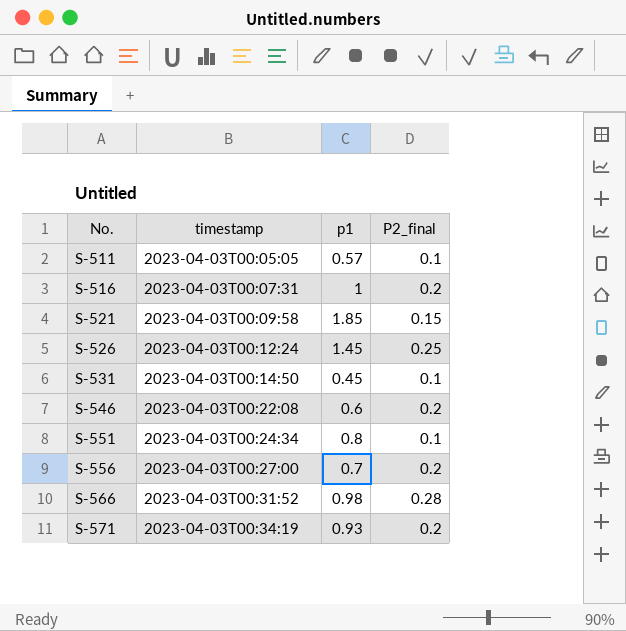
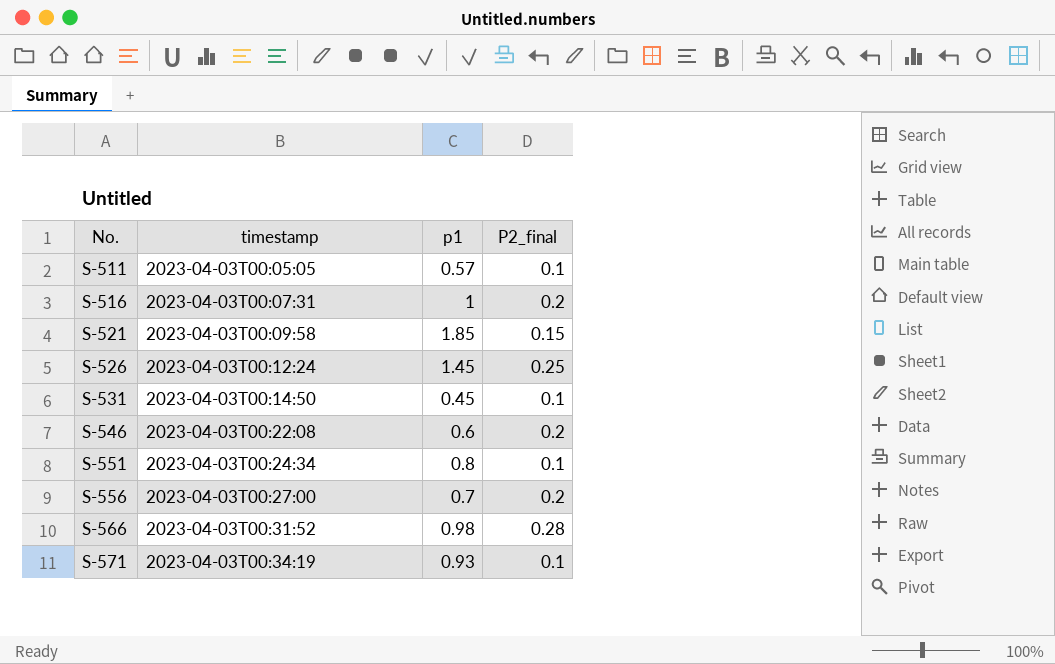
S-571 | P2_final: 0.2 -> 0.1

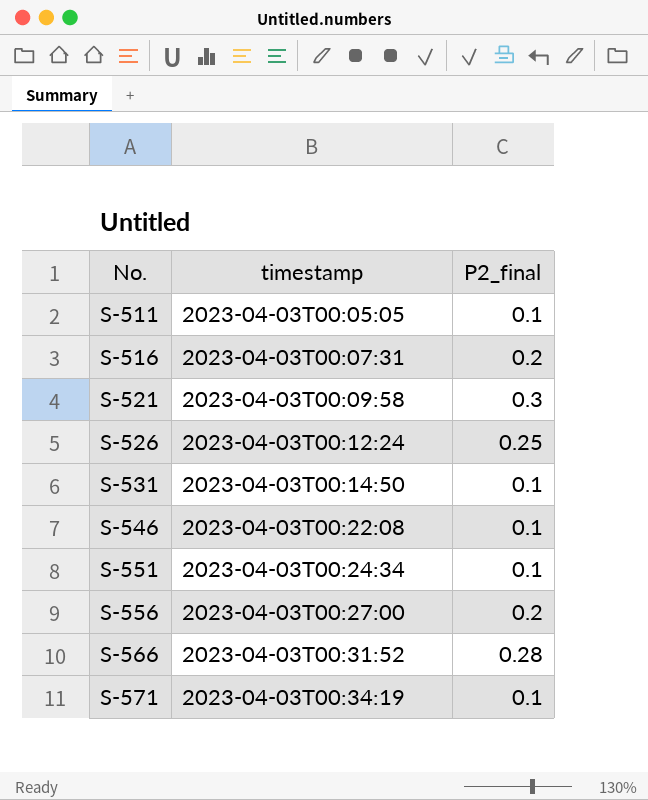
column p1 | position: 3 -> none
S-521 | P2_final: 0.15 -> 0.3
S-546 | P2_final: 0.2 -> 0.1

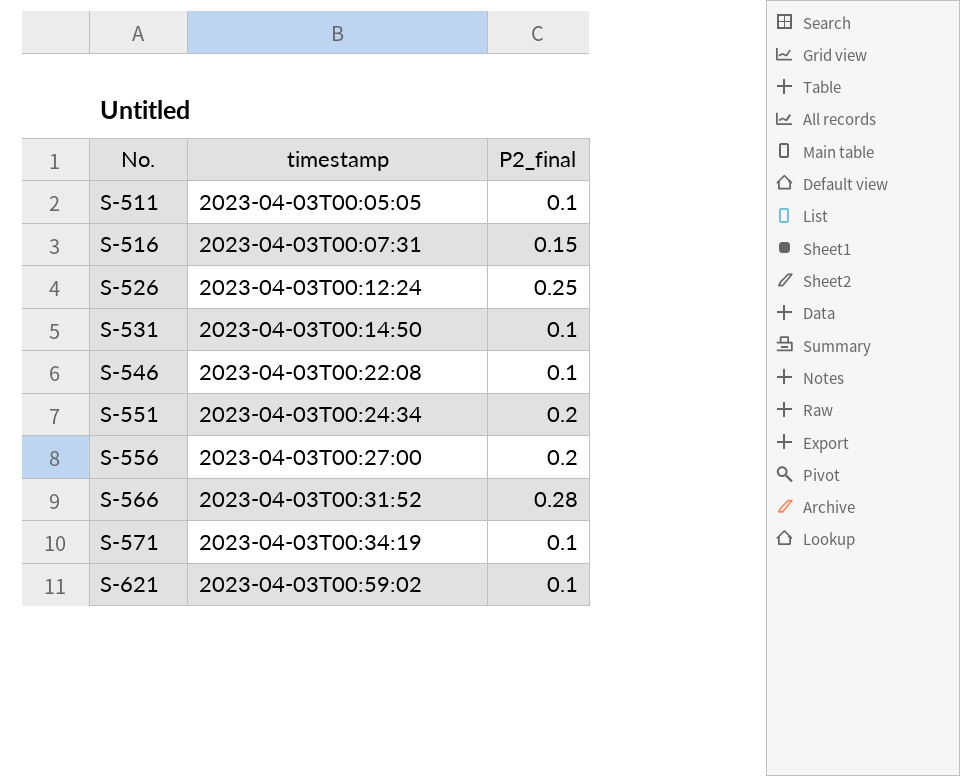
row S-521: 2023-04-03T00:09:58 | 0.3 -> none
S-516 | P2_final: 0.2 -> 0.15
S-551 | P2_final: 0.1 -> 0.2
row S-621: none -> 2023-04-03T00:59:02 | 0.1

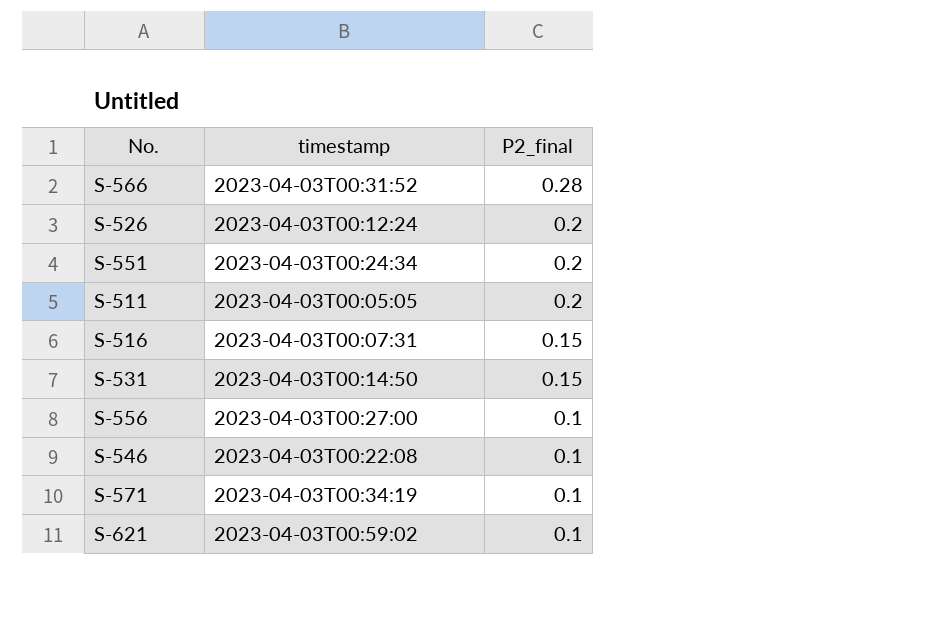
row order: No. ascending -> P2_final descending
S-526 | P2_final: 0.25 -> 0.2
S-511 | P2_final: 0.1 -> 0.2
S-531 | P2_final: 0.1 -> 0.15
S-556 | P2_final: 0.2 -> 0.1

